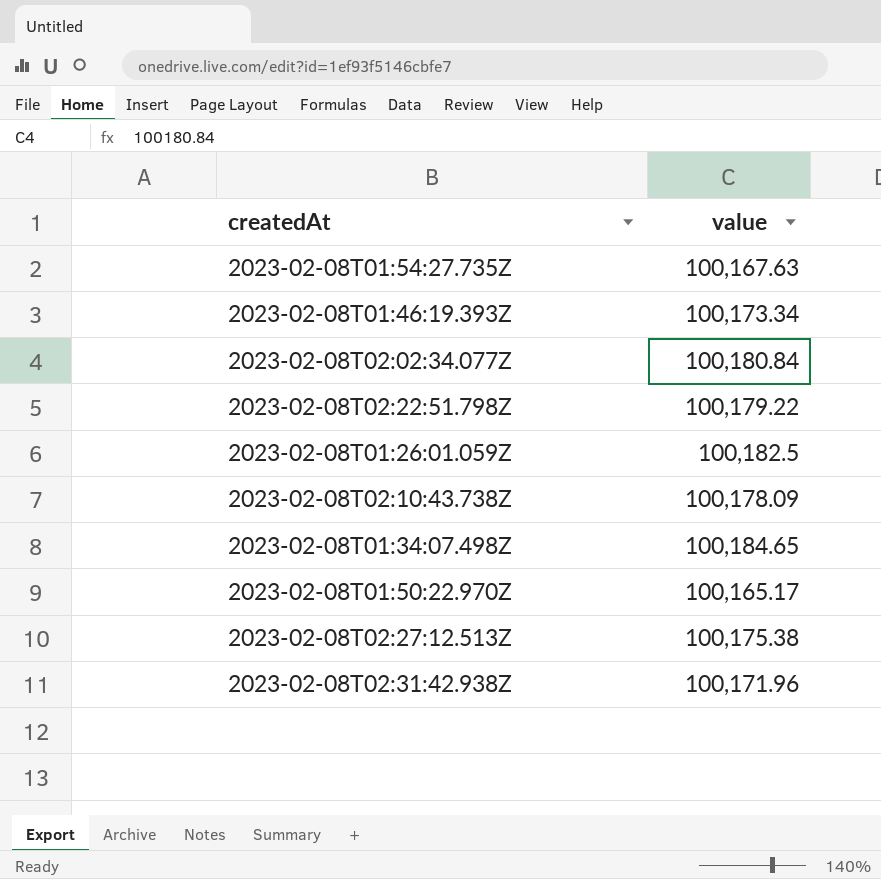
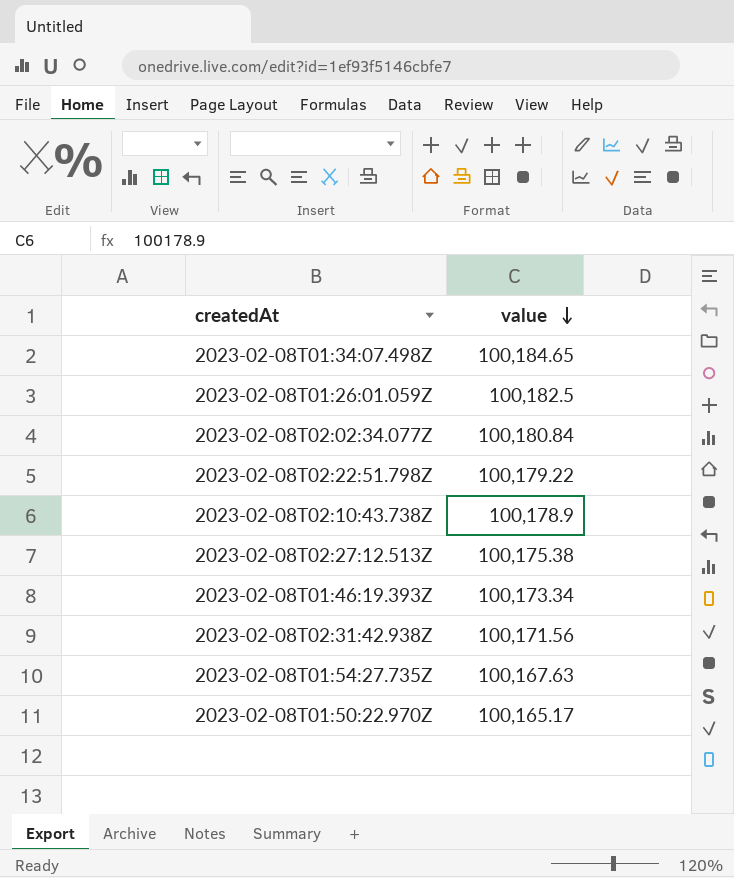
row order: none -> value descending
2023-02-08T02:10:43.738Z | value: 100,178.09 -> 100,178.9
2023-02-08T02:31:42.938Z | value: 100,171.96 -> 100,171.56

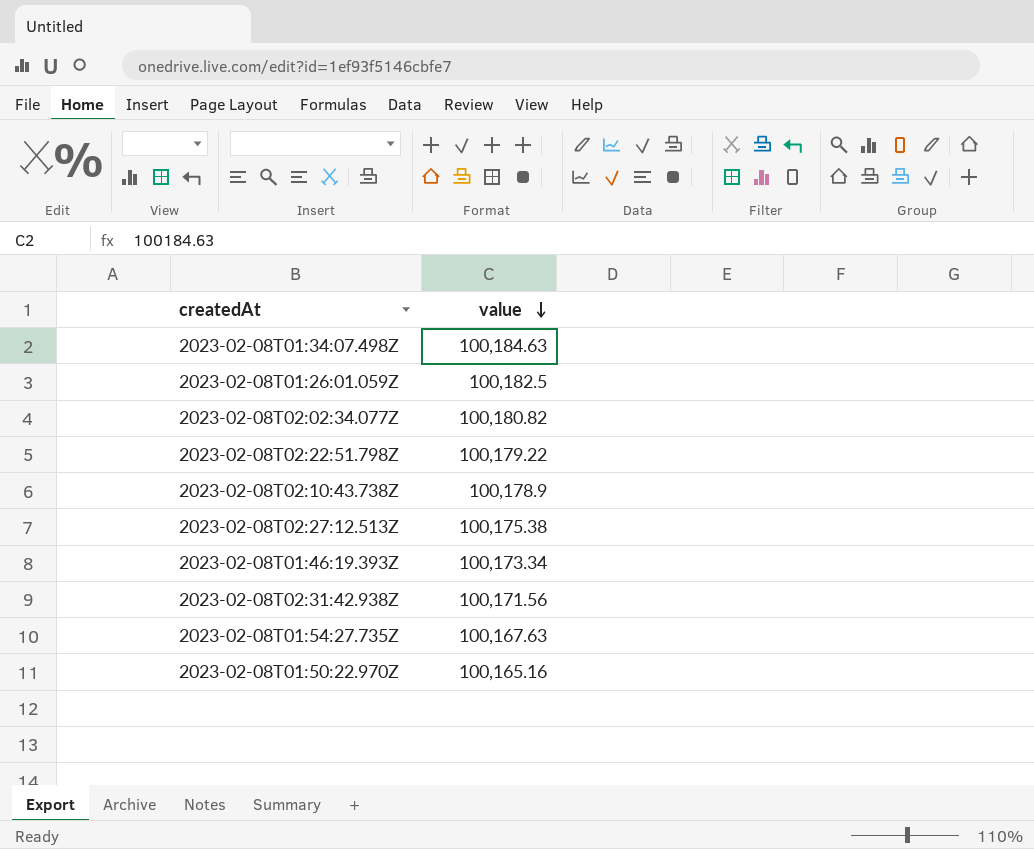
2023-02-08T01:34:07.498Z | value: 100,184.65 -> 100,184.63
2023-02-08T02:02:34.077Z | value: 100,180.84 -> 100,180.82
2023-02-08T01:50:22.970Z | value: 100,165.17 -> 100,165.16

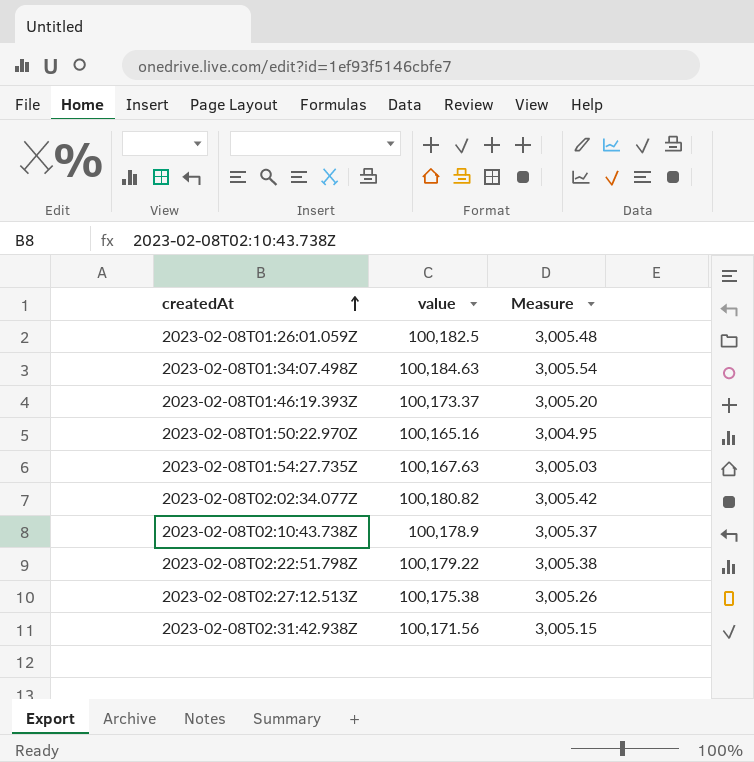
row order: value descending -> createdAt ascending
column Measure | formula: none -> [value] * 0.03
2023-02-08T01:46:19.393Z | value: 100,173.34 -> 100,173.37

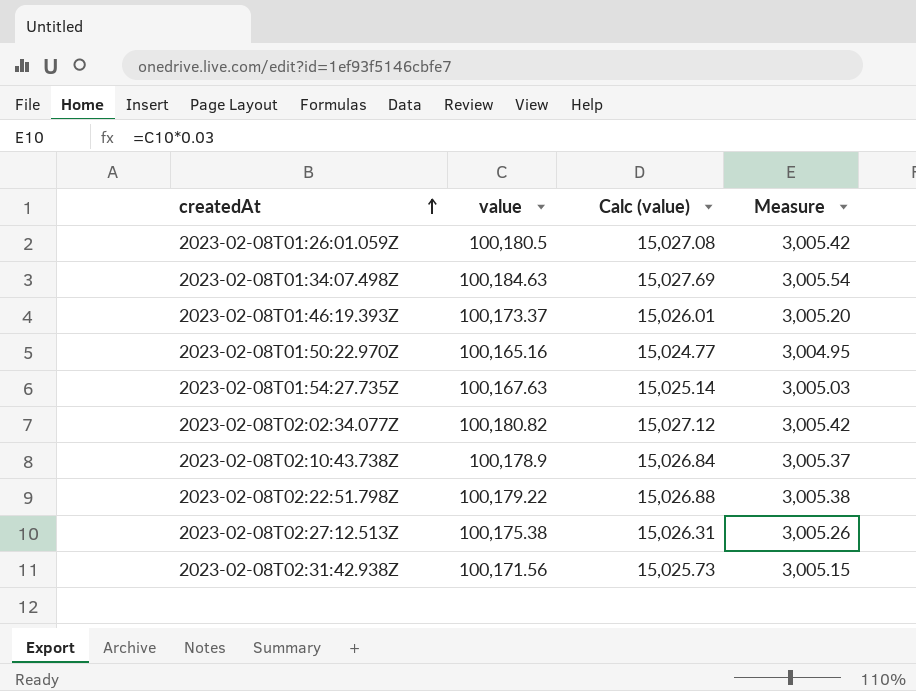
column Calc (value) | formula: none -> [value] * 0.15
2023-02-08T01:26:01.059Z | value: 100,182.5 -> 100,180.5
2023-02-08T01:26:01.059Z | Measure: 3,005.48 -> 3,005.42

